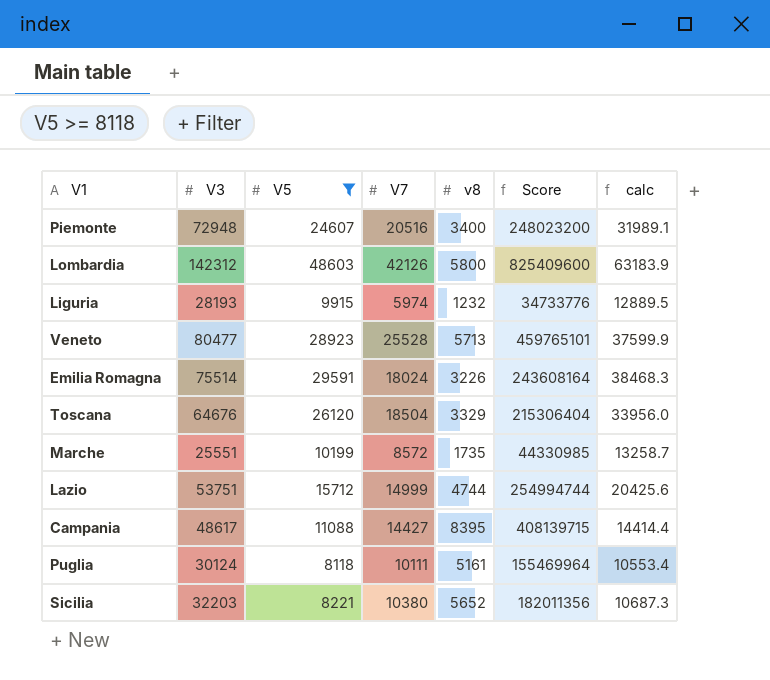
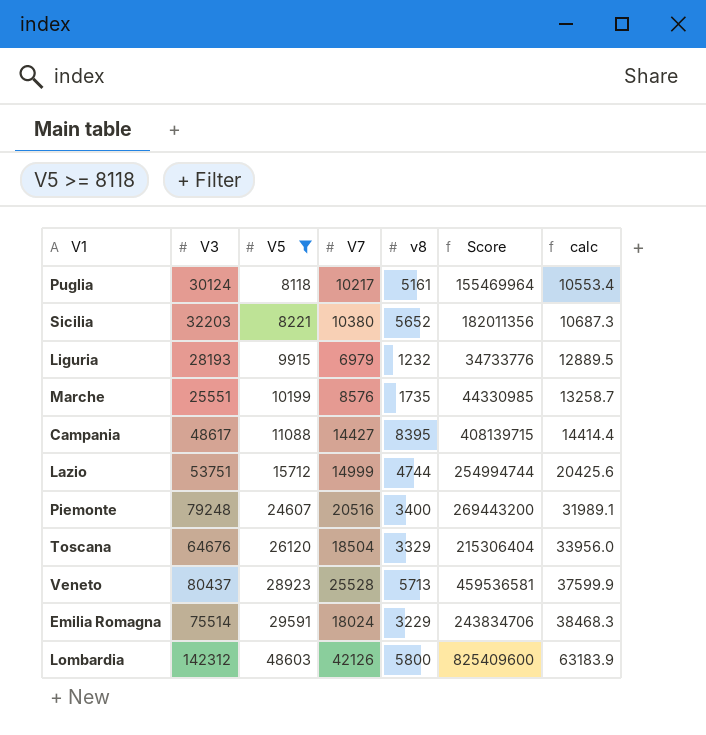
row order: none -> V5 ascending
Puglia | V7: 10111 -> 10217
Liguria | V7: 5974 -> 6979
Marche | V7: 8572 -> 8576
Piemonte | V3: 72948 -> 79248
Piemonte | Score: 248023200 -> 269443200
Veneto | V3: 80477 -> 80437
Veneto | Score: 459765101 -> 459536581
Emilia Romagna | v8: 3226 -> 3229
Emilia Romagna | Score: 243608164 -> 243834706

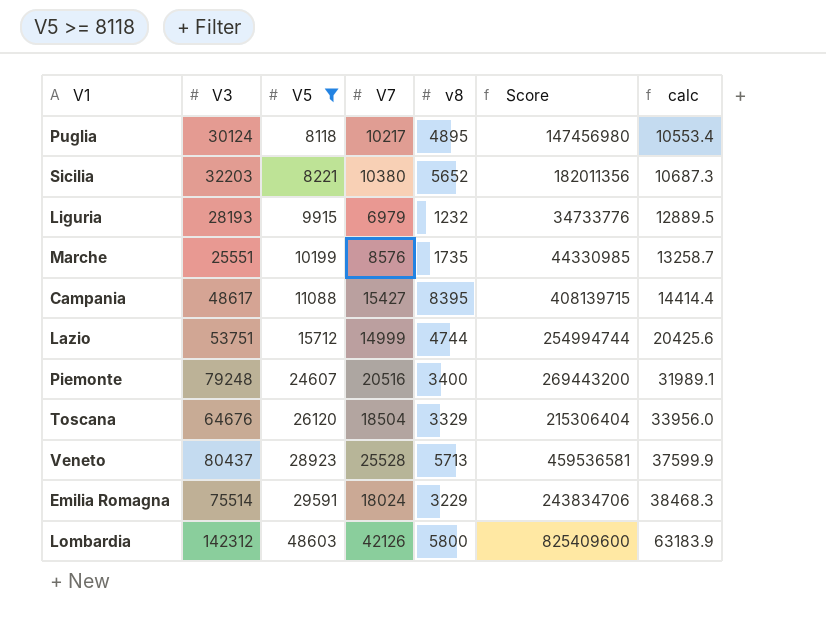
Puglia | v8: 5161 -> 4895
Puglia | Score: 155469964 -> 147456980
Campania | V7: 14427 -> 15427

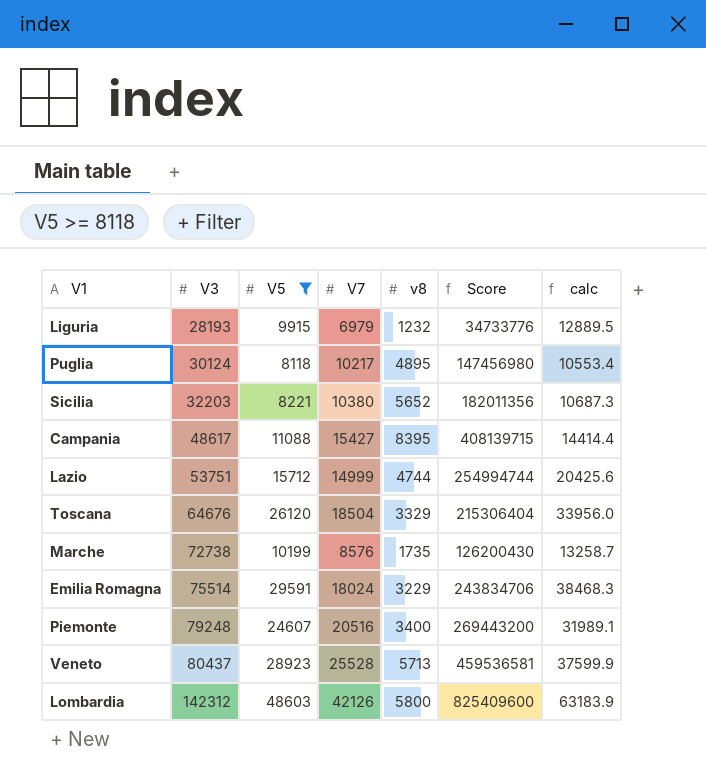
row order: V5 ascending -> V3 ascending
Marche | V3: 25551 -> 72738
Marche | Score: 44330985 -> 126200430

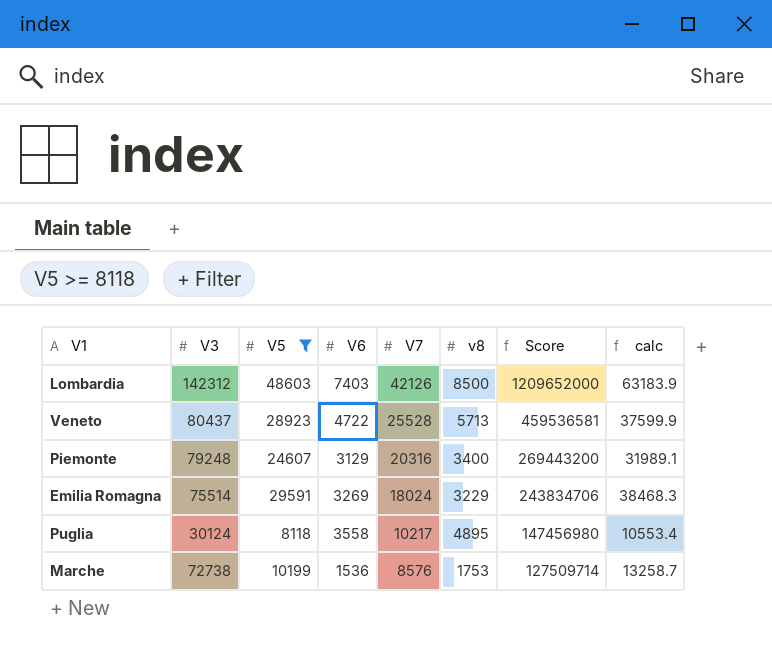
row order: V3 ascending -> V7 descending
column V6 | position: none -> 4
row Liguria: 28193 | 9915 | 6979 | 1232 | 34733776 | 12889.5 -> none
row Sicilia: 32203 | 8221 | 10380 | 5652 | 182011356 | 10687.3 -> none
row Campania: 48617 | 11088 | 15427 | 8395 | 408139715 | 14414.4 -> none
row Lazio: 53751 | 15712 | 14999 | 4744 | 254994744 | 20425.6 -> none
row Toscana: 64676 | 26120 | 18504 | 3329 | 215306404 | 33956.0 -> none
Lombardia | v8: 5800 -> 8500
Lombardia | Score: 825409600 -> 1209652000
Piemonte | V7: 20516 -> 20316
Marche | v8: 1735 -> 1753
Marche | Score: 126200430 -> 127509714

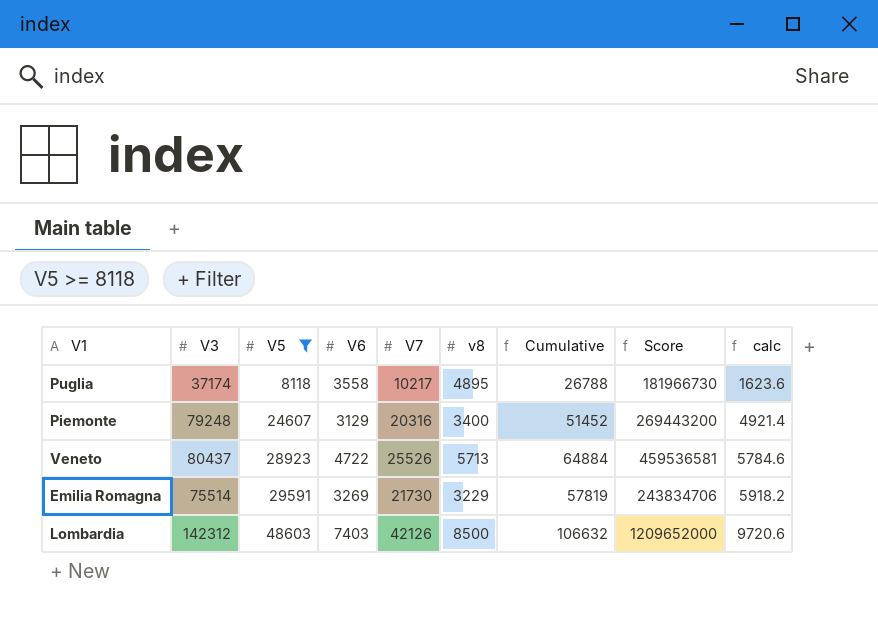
row order: V7 descending -> V5 ascending
column Cumulative | formula: none -> [V5] + [V6] + [V7] + [v8]
column calc | formula: [V5] * 1.3 -> [V5] * 0.2
row Marche: 72738 | 10199 | 1536 | 8576 | 1753 | 127509714 | 13258.7 -> none
Puglia | V3: 30124 -> 37174
Puglia | Score: 147456980 -> 181966730
Veneto | V7: 25528 -> 25526
Emilia Romagna | V7: 18024 -> 21730

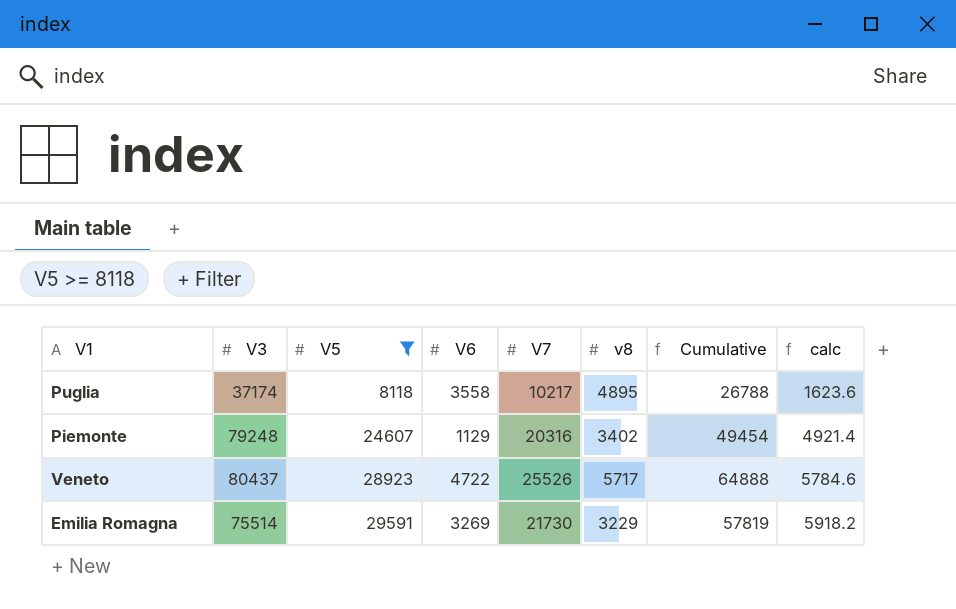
column Score | formula: [V3] * [v8] -> none
row Lombardia: 142312 | 48603 | 7403 | 42126 | 8500 | 106632 | 1209652000 | 9720.6 -> none
Piemonte | V6: 3129 -> 1129
Piemonte | v8: 3400 -> 3402
Piemonte | Cumulative: 51452 -> 49454
Veneto | v8: 5713 -> 5717
Veneto | Cumulative: 64884 -> 64888

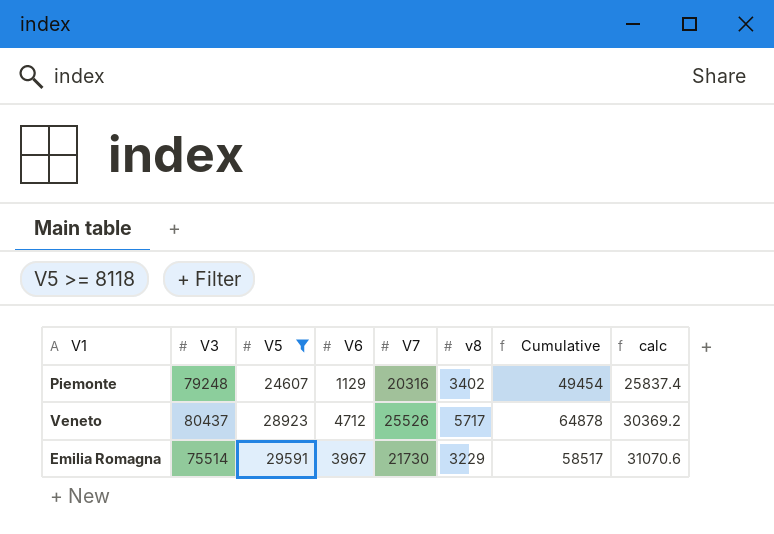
column calc | formula: [V5] * 0.2 -> [V5] * 1.05
row Puglia: 37174 | 8118 | 3558 | 10217 | 4895 | 26788 | 1623.6 -> none
Veneto | V6: 4722 -> 4712
Veneto | Cumulative: 64888 -> 64878
Emilia Romagna | V6: 3269 -> 3967
Emilia Romagna | Cumulative: 57819 -> 58517

